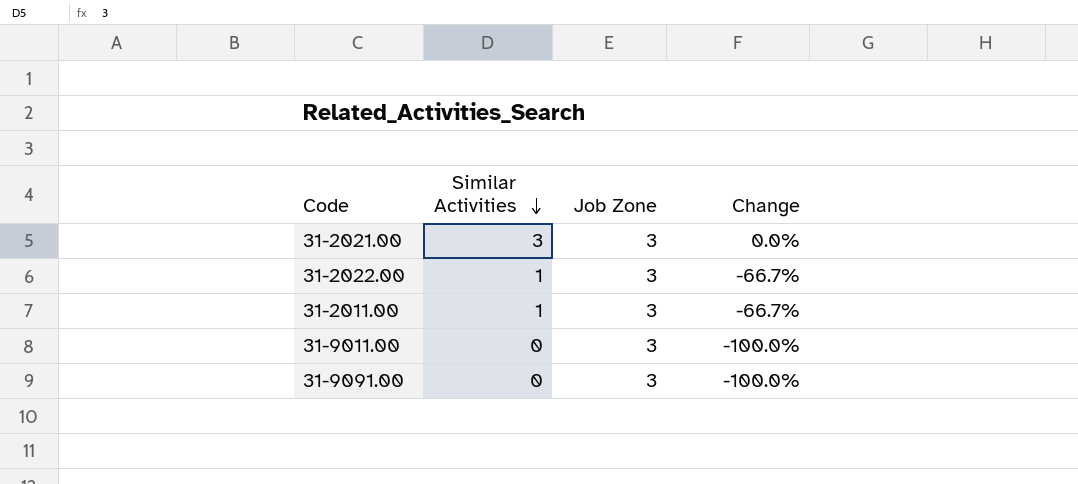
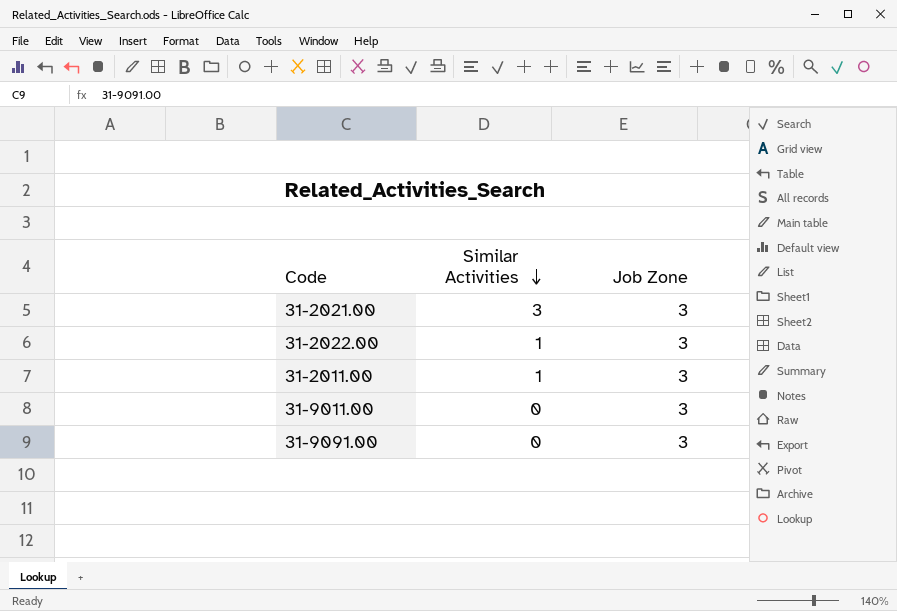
column Change | formula: ([Similar Activities] - [Job Zone]) / [Job Zone] -> none

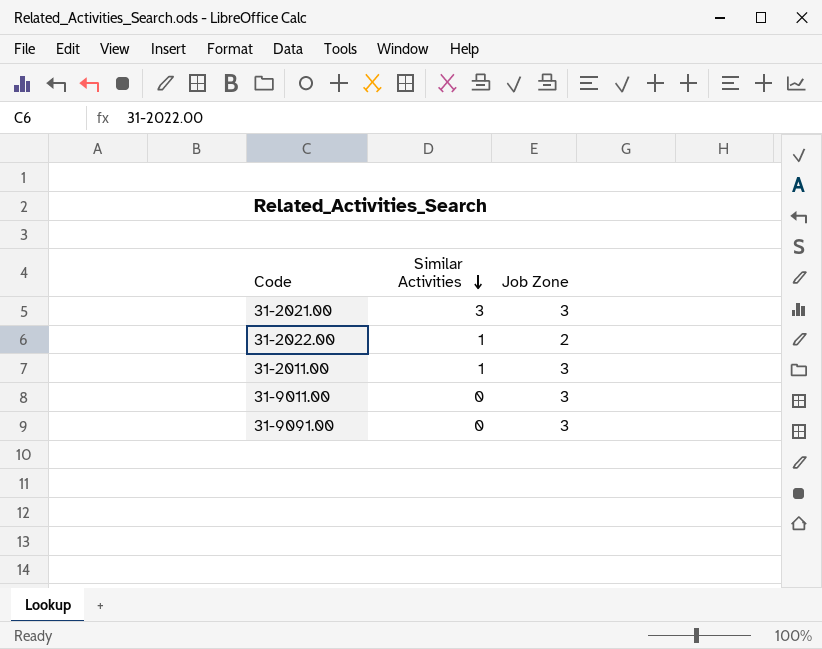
31-2022.00 | Job Zone: 3 -> 2

